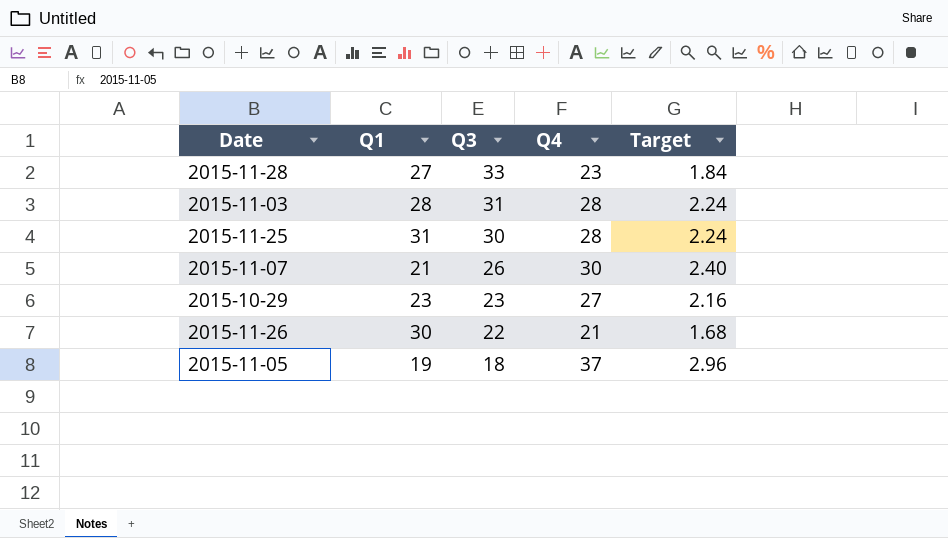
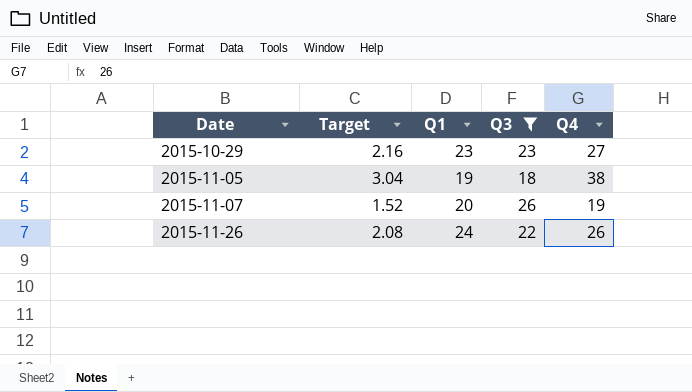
filter: none -> Q3 <= 26
row order: Q3 descending -> Date ascending
column Target | position: 5 -> 2
2015-11-05 | Target: 2.96 -> 3.04
2015-11-05 | Q4: 37 -> 38
2015-11-07 | Target: 2.40 -> 1.52
2015-11-07 | Q1: 21 -> 20
2015-11-07 | Q4: 30 -> 19
2015-11-26 | Target: 1.68 -> 2.08
2015-11-26 | Q1: 30 -> 24
2015-11-26 | Q4: 21 -> 26

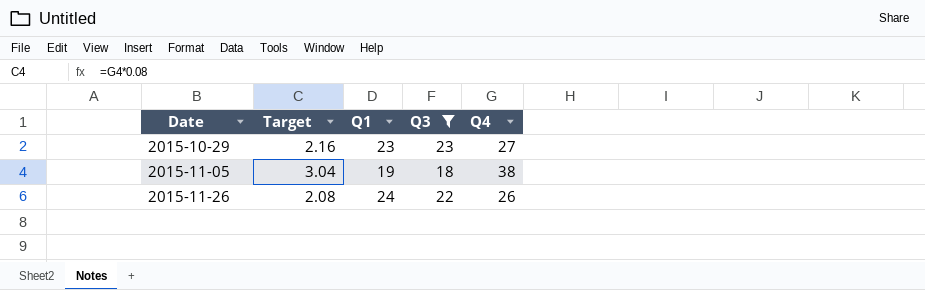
row 2015-11-07: 1.52 | 20 | 26 | 19 -> none

